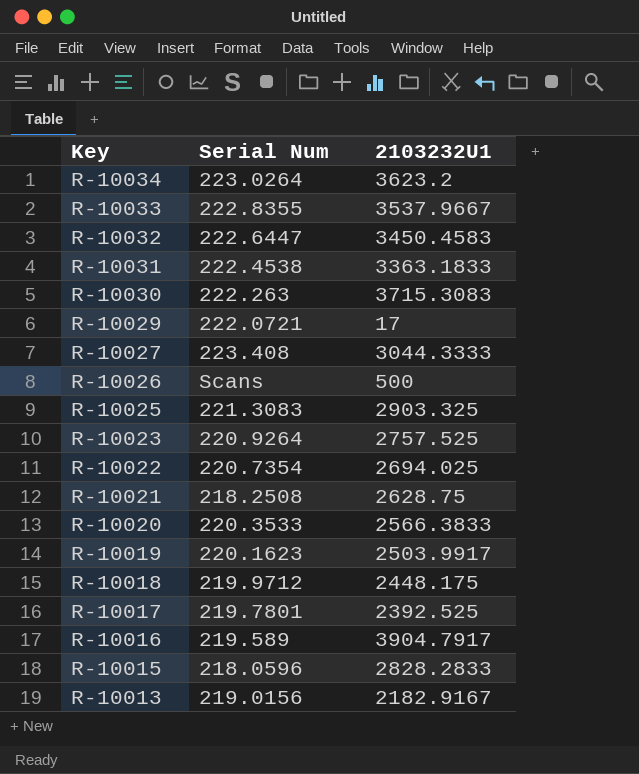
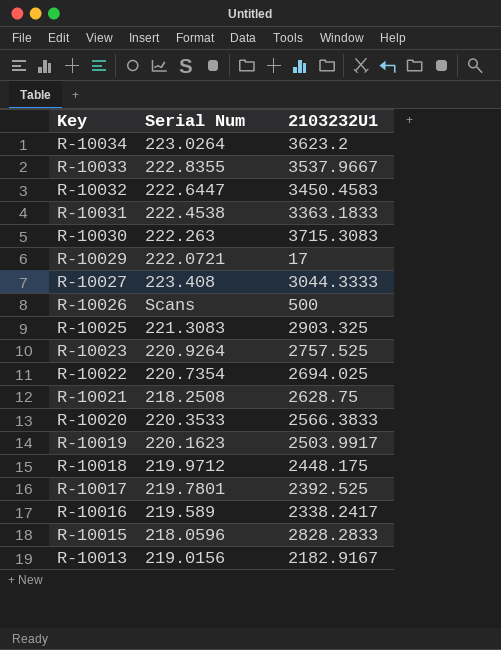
R-10016 | 2103232U1: 3904.7917 -> 2338.2417

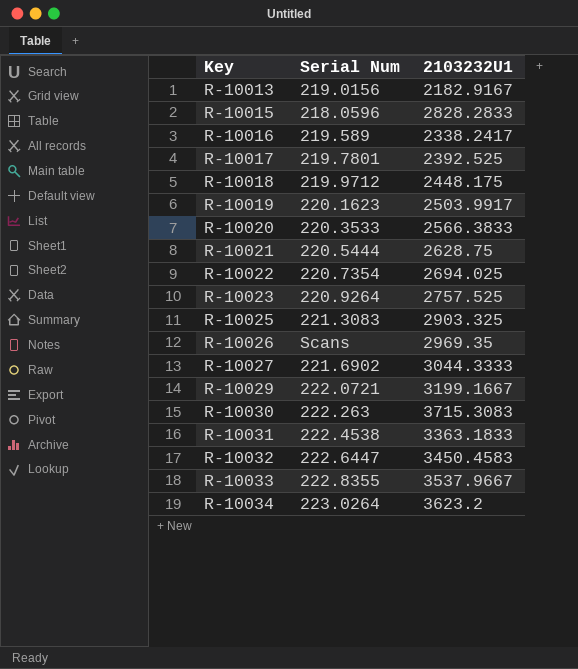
row order: Key descending -> Key ascending
R-10021 | Serial Num: 218.2508 -> 220.5444
R-10026 | 2103232U1: 500 -> 2969.35
R-10027 | Serial Num: 223.408 -> 221.6902
R-10029 | 2103232U1: 17 -> 3199.1667

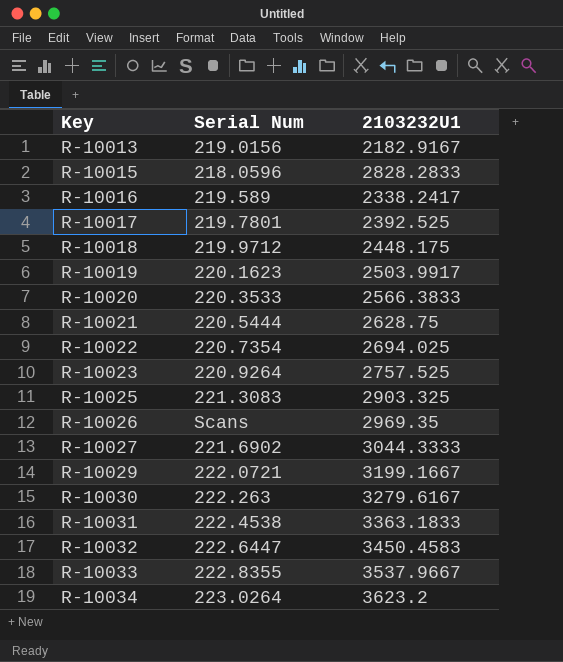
R-10030 | 2103232U1: 3715.3083 -> 3279.6167

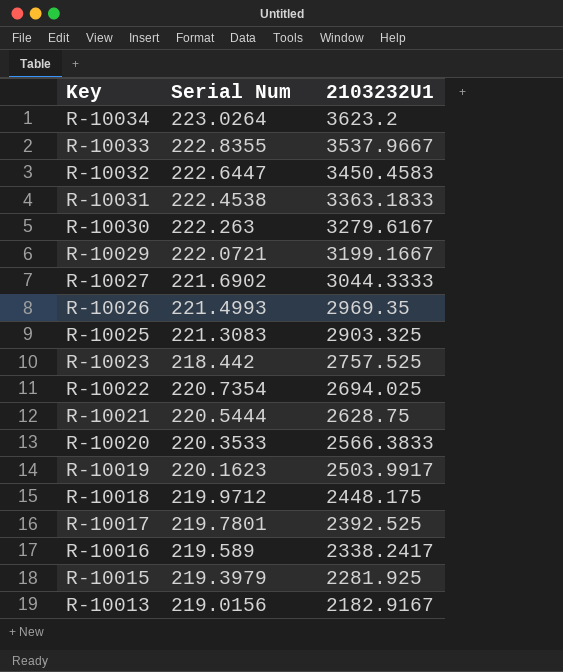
row order: Key ascending -> Key descending
R-10026 | Serial Num: Scans -> 221.4993
R-10023 | Serial Num: 220.9264 -> 218.442
R-10015 | Serial Num: 218.0596 -> 219.3979
R-10015 | 2103232U1: 2828.2833 -> 2281.925

